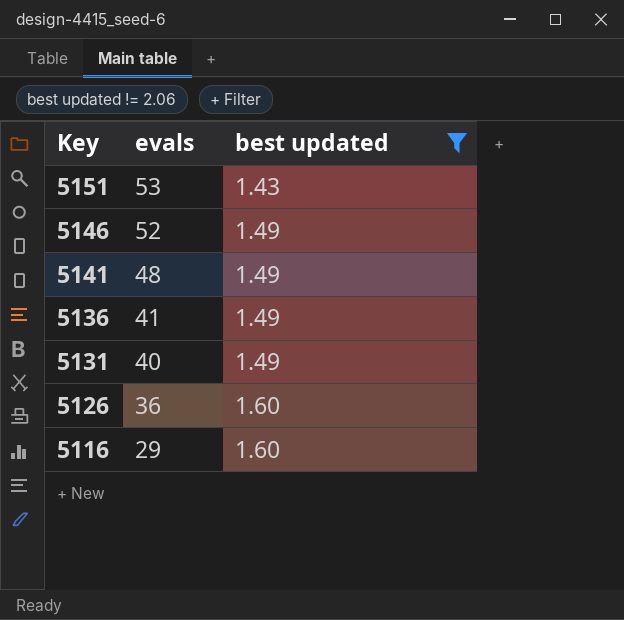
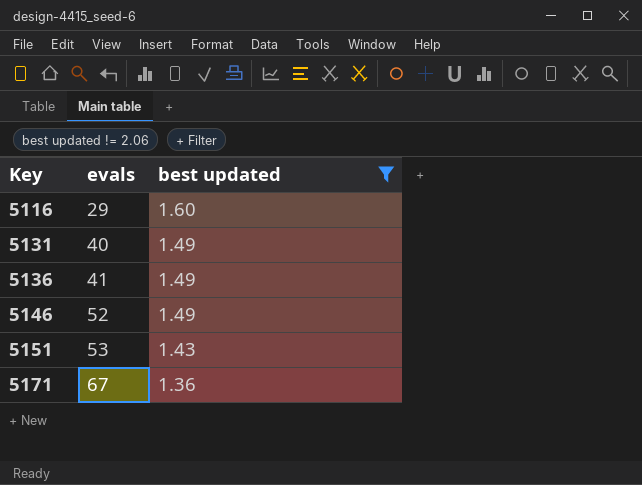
row order: Key descending -> Key ascending
row 5141: 48 | 1.49 -> none
row 5126: 36 | 1.60 -> none
row 5171: none -> 67 | 1.36

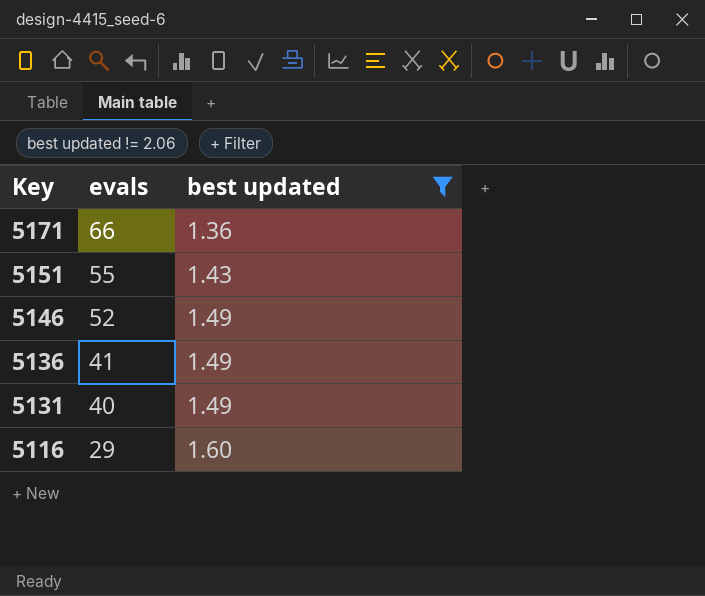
row order: Key ascending -> Key descending
5171 | evals: 67 -> 66
5151 | evals: 53 -> 55

